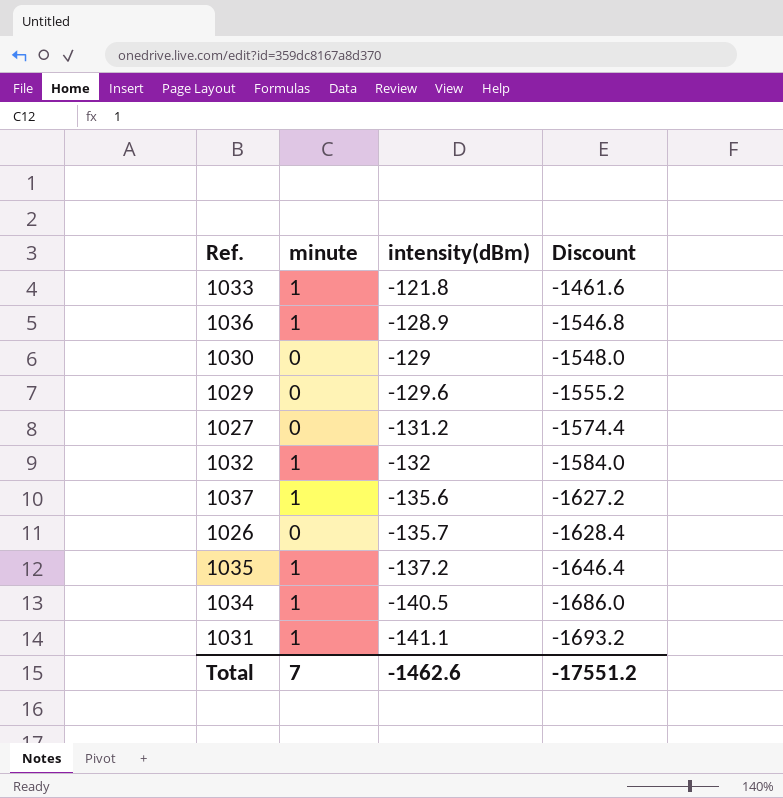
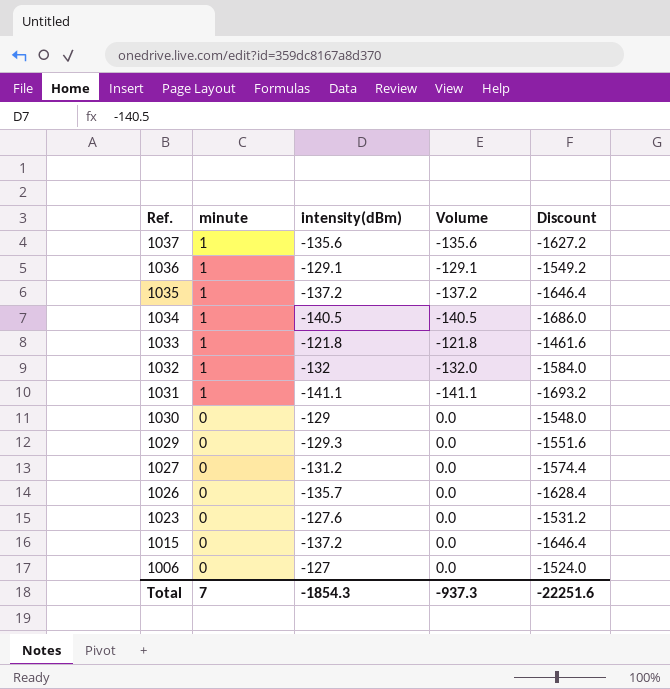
row order: intensity(dBm) descending -> Ref. descending
column Volume | formula: none -> [minute] * [intensity(dBm)]
1036 | intensity(dBm): -128.9 -> -129.1
1036 | Discount: -1546.8 -> -1549.2
1029 | intensity(dBm): -129.6 -> -129.3
1029 | Discount: -1555.2 -> -1551.6
row 1023: none -> 0 | -127.6 | 0.0 | -1531.2
row 1015: none -> 0 | -137.2 | 0.0 | -1646.4
row 1006: none -> 0 | -127 | 0.0 | -1524.0
Total | intensity(dBm): -1462.6 -> -1854.3
Total | Discount: -17551.2 -> -22251.6

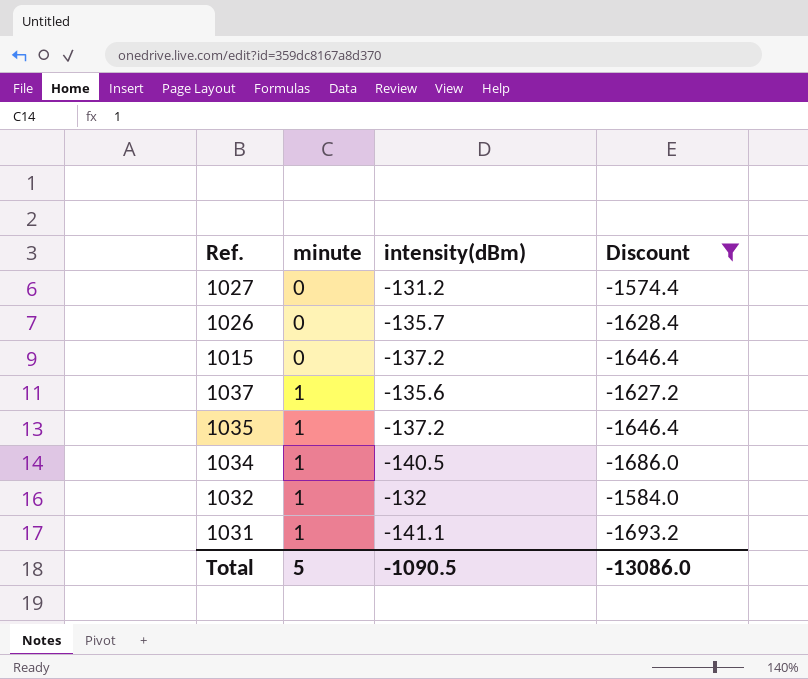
filter: none -> Discount <= -1574.4
row order: Ref. descending -> minute ascending
column Volume | formula: [minute] * [intensity(dBm)] -> none
Total | minute: 7 -> 5
Total | intensity(dBm): -1854.3 -> -1090.5
Total | Discount: -22251.6 -> -13086.0

